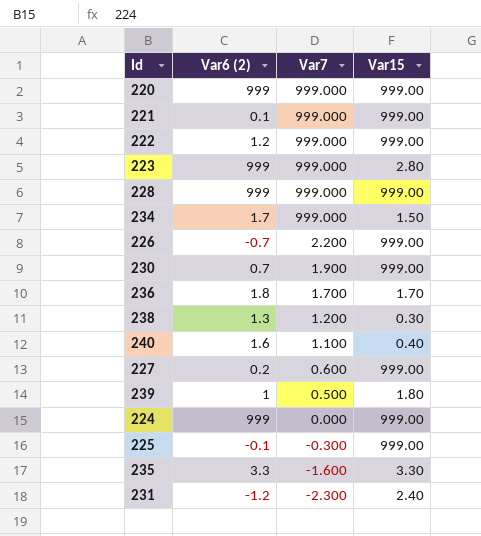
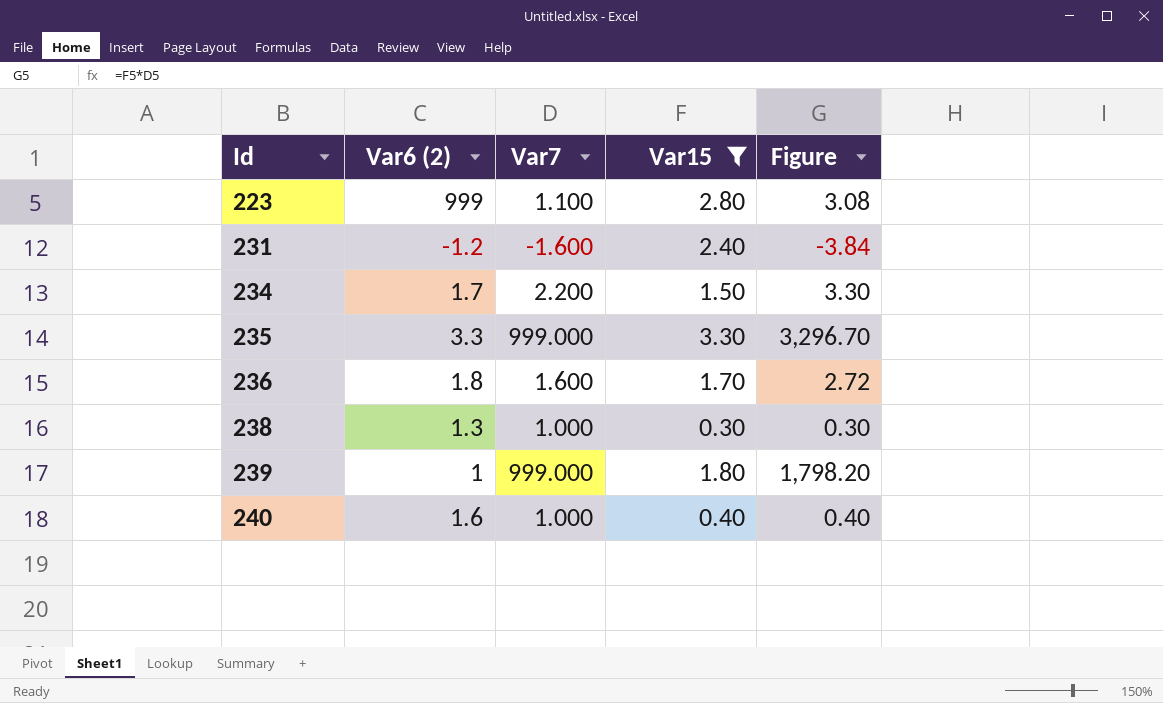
filter: none -> Var15 != 999.00
row order: Var7 descending -> Id ascending
column Figure | formula: none -> [Var7] * [Var15]
223 | Var7: 999.000 -> 1.100
231 | Var7: -2.300 -> -1.600
234 | Var7: 999.000 -> 2.200
235 | Var7: -1.600 -> 999.000
236 | Var7: 1.700 -> 1.600
238 | Var7: 1.200 -> 1.000
239 | Var7: 0.500 -> 999.000
240 | Var7: 1.100 -> 1.000

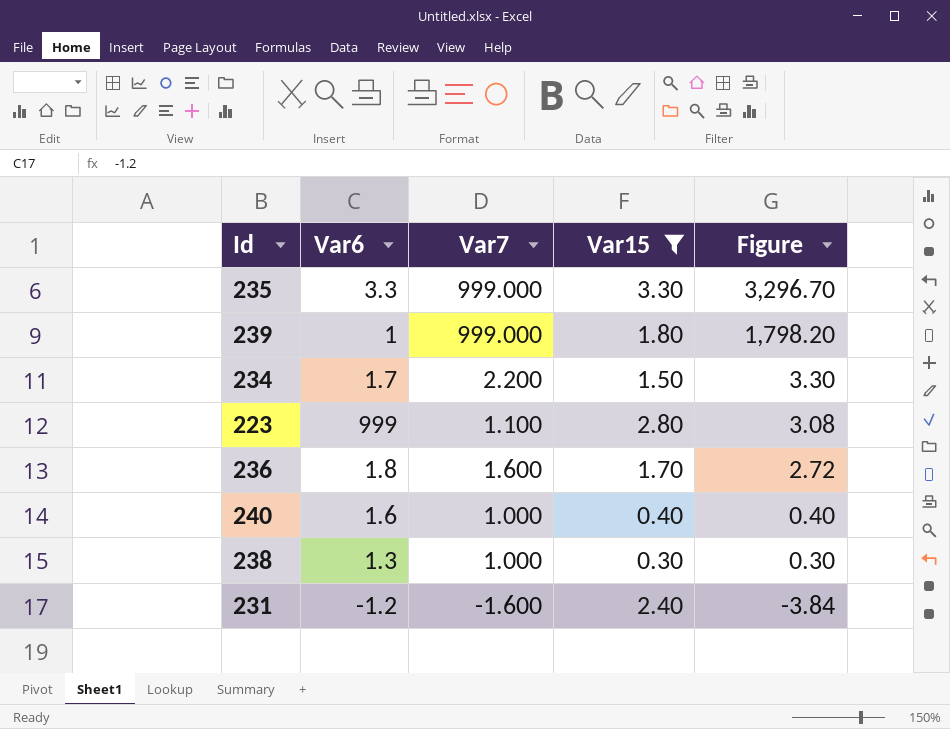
row order: Id ascending -> Figure descending
column name: Var6 (2) -> Var6

